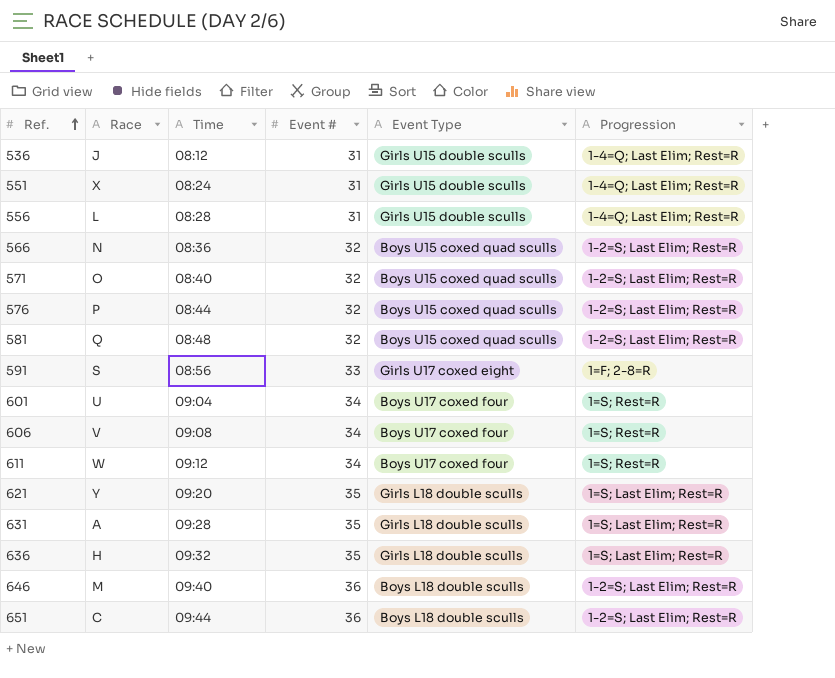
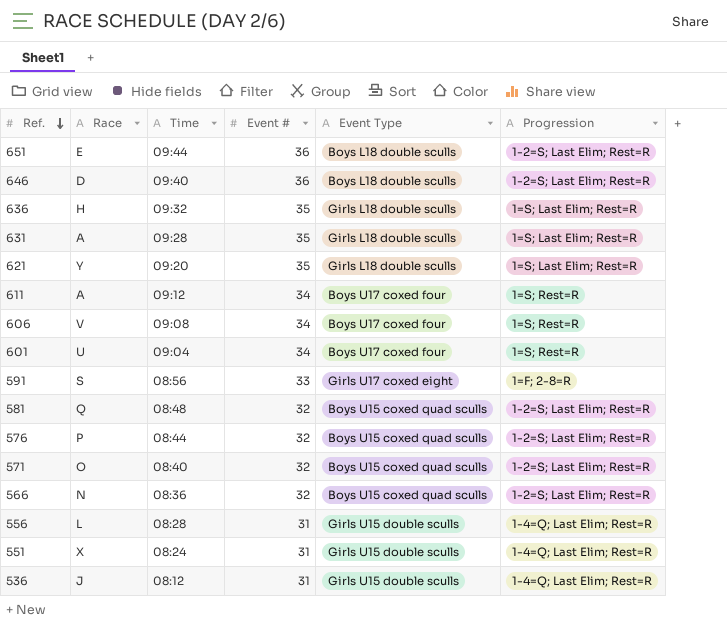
row order: Ref. ascending -> Ref. descending
651 | Race: C -> E
646 | Race: M -> D
611 | Race: W -> A

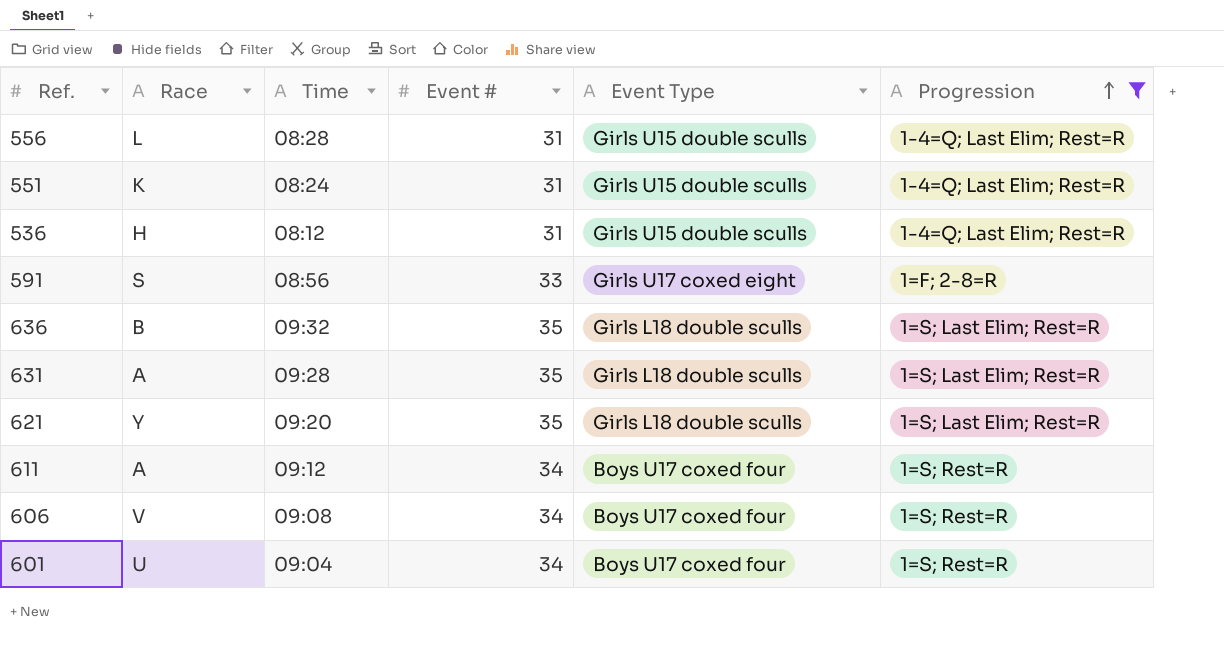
filter: none -> Progression != 1-2=S; Last Elim; Rest=R
row order: Ref. descending -> Progression ascending
551 | Race: X -> K
536 | Race: J -> H
636 | Race: H -> B

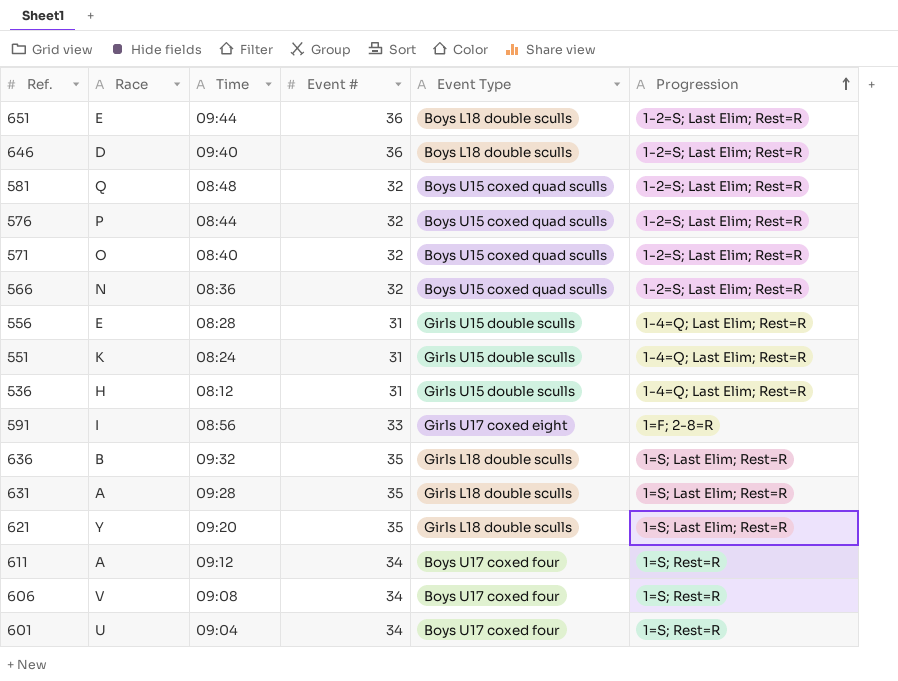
filter: Progression != 1-2=S; Last Elim; Rest=R -> none
556 | Race: L -> E
591 | Race: S -> I

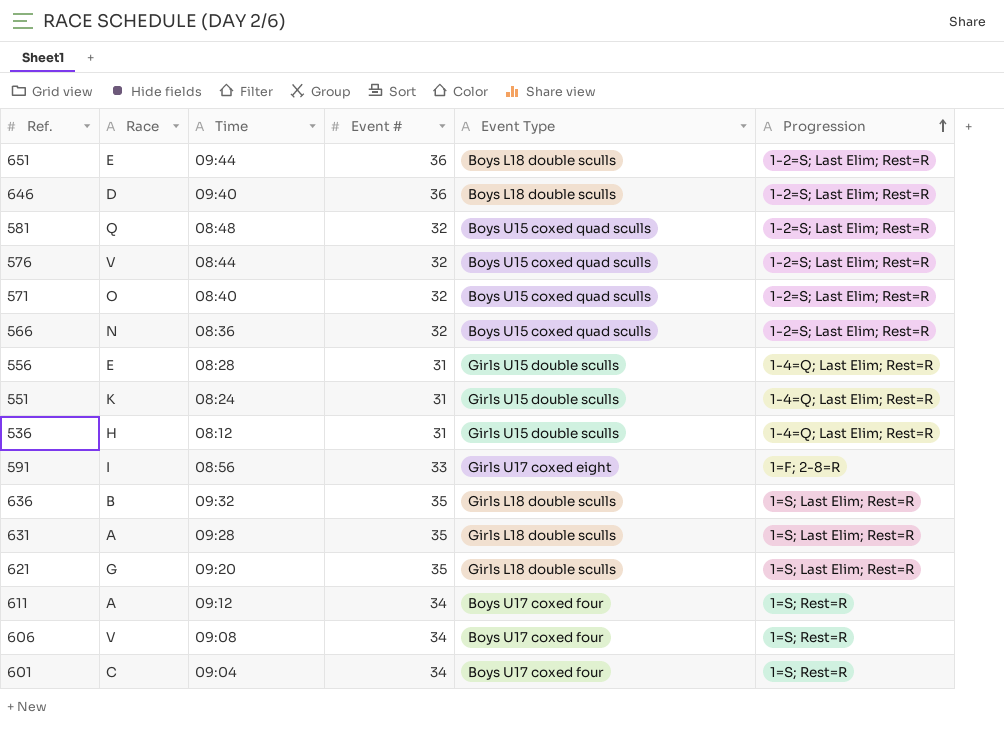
576 | Race: P -> V
621 | Race: Y -> G
601 | Race: U -> C

